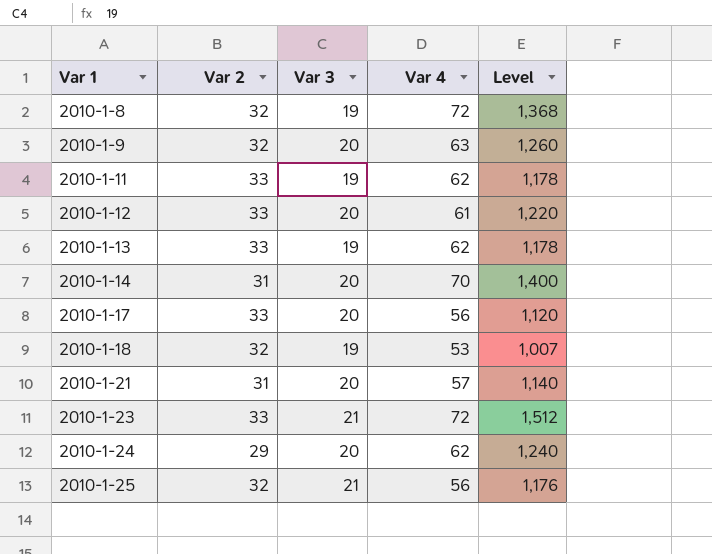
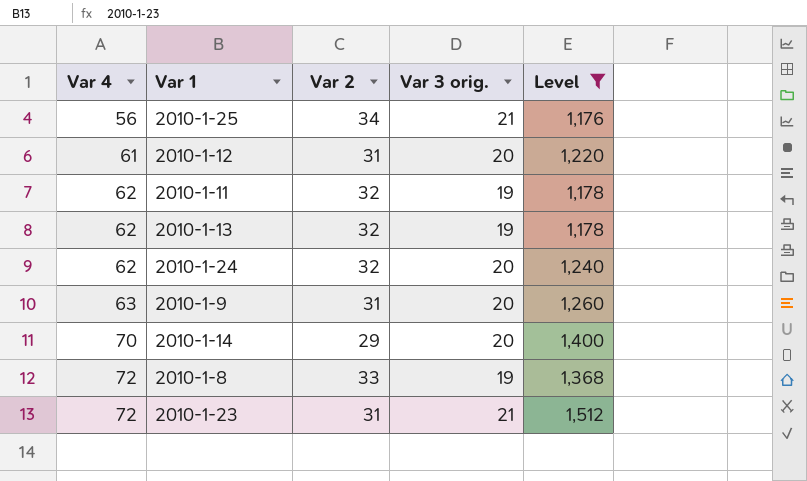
filter: none -> Level >= 1,176
row order: Var 1 ascending -> Var 4 ascending
column Var 4 | position: 4 -> 1
column name: Var 3 -> Var 3 orig.
2010-1-25 | Var 2: 32 -> 34
2010-1-12 | Var 2: 33 -> 31
2010-1-11 | Var 2: 33 -> 32
2010-1-13 | Var 2: 33 -> 32
2010-1-24 | Var 2: 29 -> 32
2010-1-9 | Var 2: 32 -> 31
2010-1-14 | Var 2: 31 -> 29
2010-1-8 | Var 2: 32 -> 33
2010-1-23 | Var 2: 33 -> 31

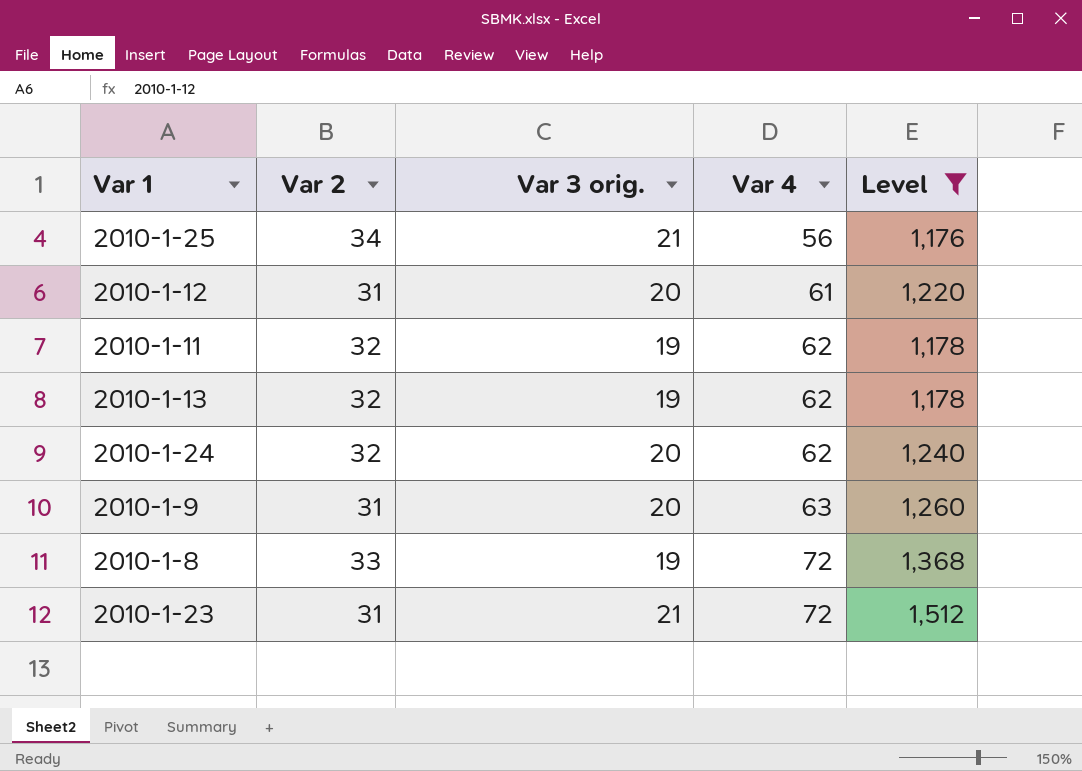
column Var 4 | position: 1 -> 4
row 2010-1-14: 70 | 29 | 20 | 1,400 -> none

